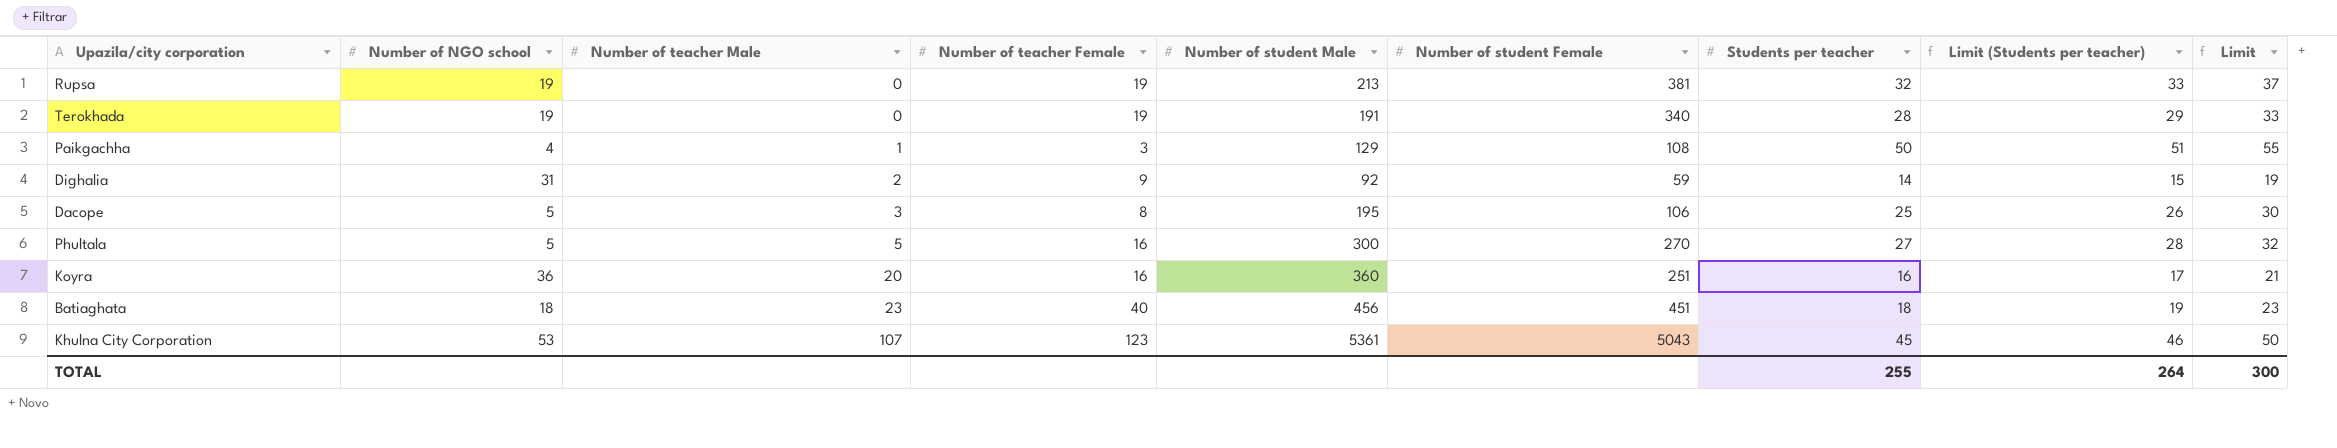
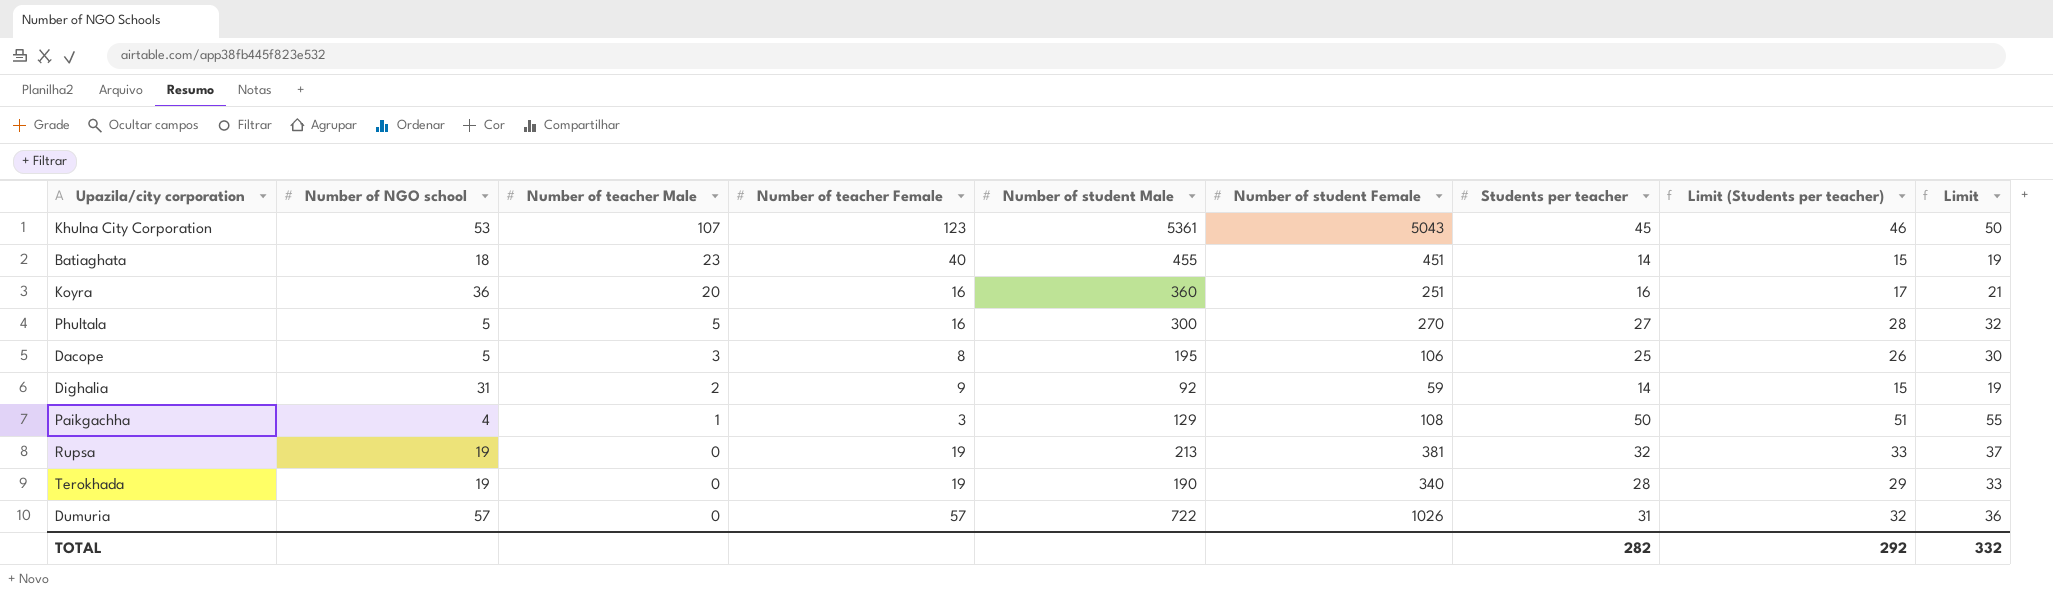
row order: Number of teacher Male ascending -> Number of teacher Male descending
Batiaghata | Number of student Male: 456 -> 455
Batiaghata | Students per teacher: 18 -> 14
Batiaghata | Limit (Students per teacher): 19 -> 15
Batiaghata | Limit: 23 -> 19
Terokhada | Number of student Male: 191 -> 190
row Dumuria: none -> 57 | 0 | 57 | 722 | 1026 | 31 | 32 | 36
TOTAL | Students per teacher: 255 -> 282
TOTAL | Limit (Students per teacher): 264 -> 292
TOTAL | Limit: 300 -> 332

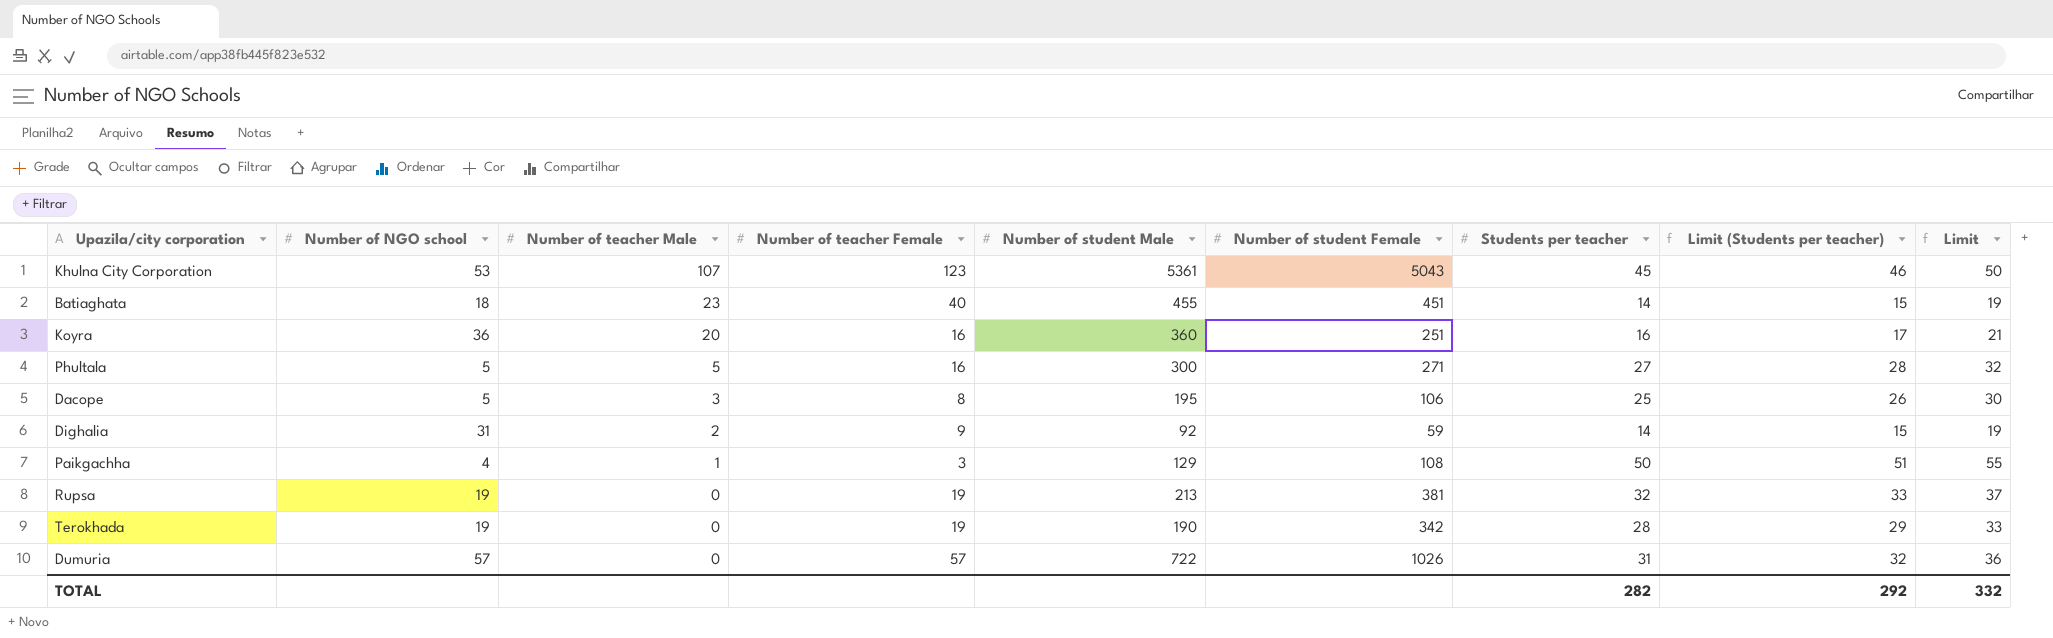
Phultala | Number of student Female: 270 -> 271
Terokhada | Number of student Female: 340 -> 342

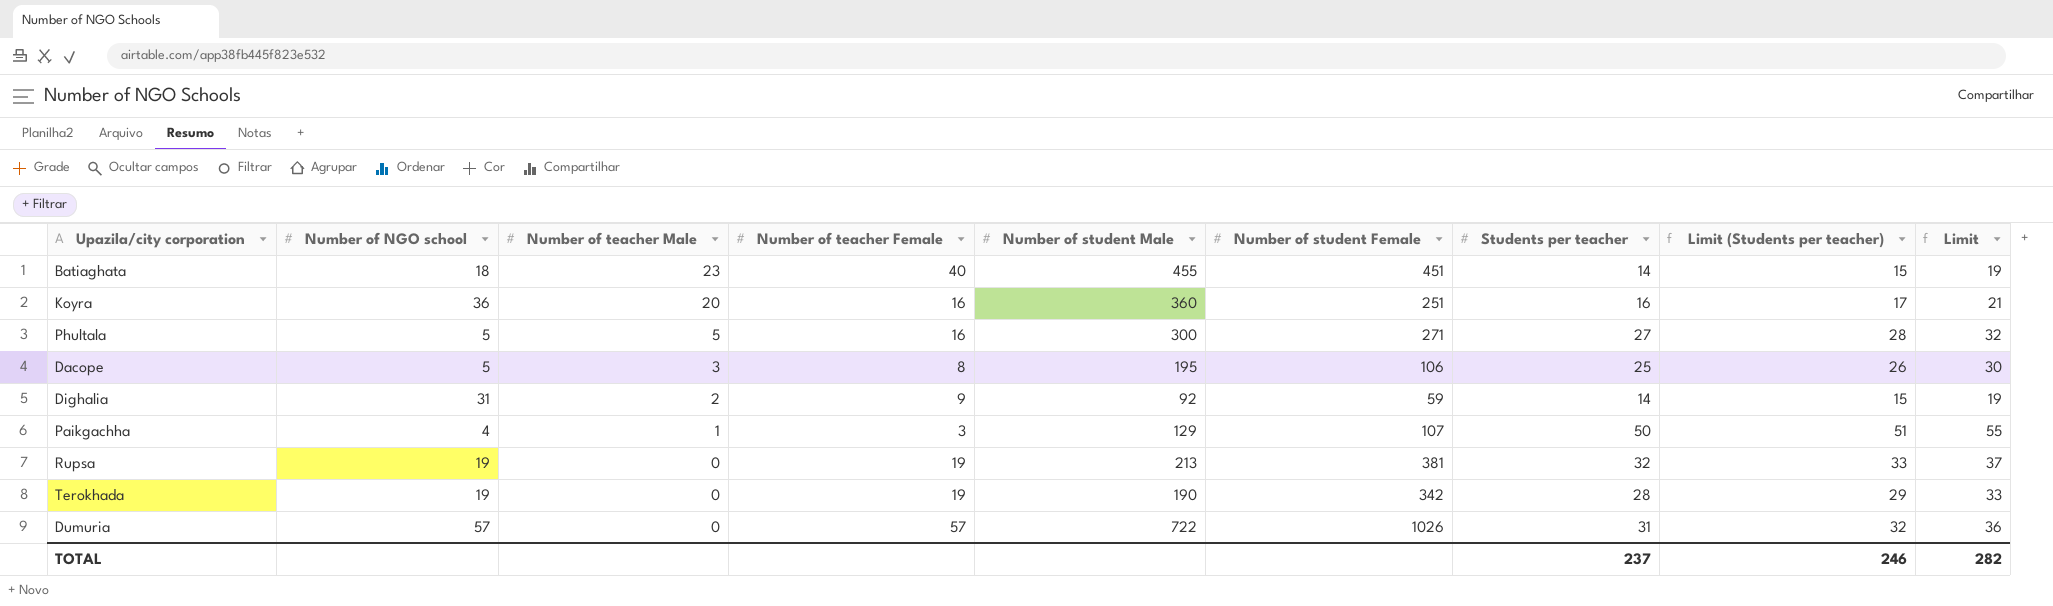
row Khulna City Corporation: 53 | 107 | 123 | 5361 | 5043 | 45 | 46 | 50 -> none
Paikgachha | Number of student Female: 108 -> 107
TOTAL | Students per teacher: 282 -> 237
TOTAL | Limit (Students per teacher): 292 -> 246
TOTAL | Limit: 332 -> 282

